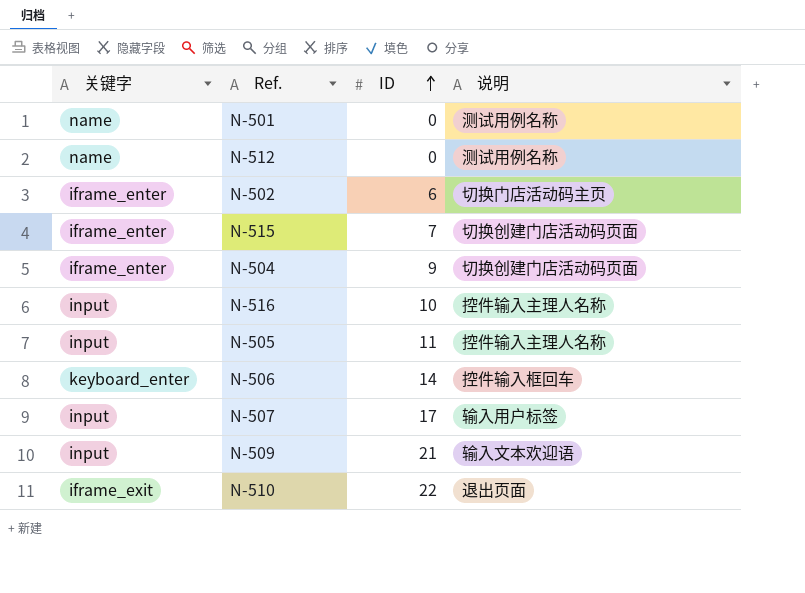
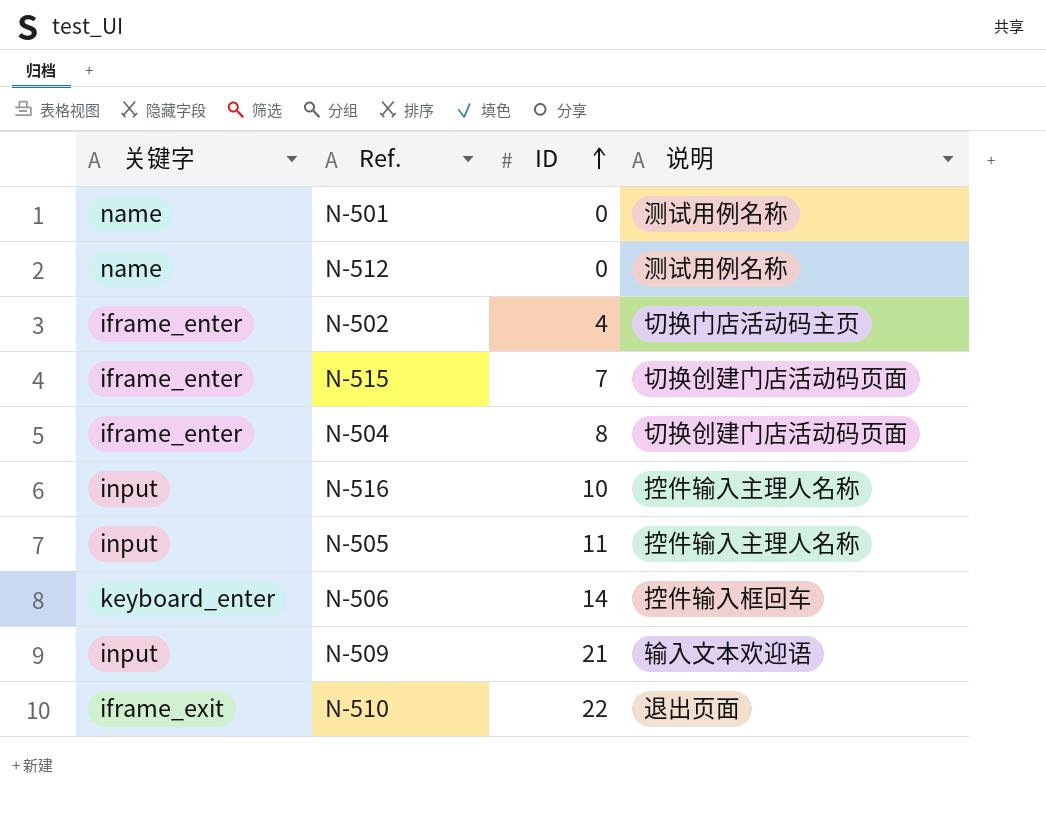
row N-507: input | 17 | 输入用户标签 -> none
N-502 | ID: 6 -> 4
N-504 | ID: 9 -> 8

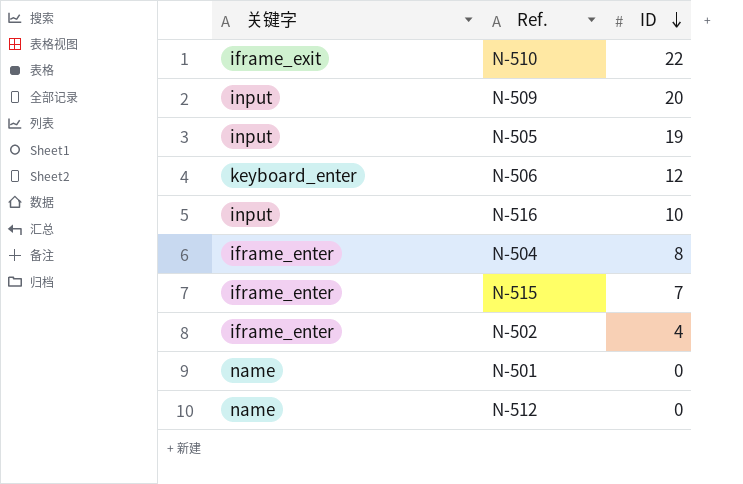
row order: ID ascending -> ID descending
column 说明 | position: 4 -> none
N-509 | ID: 21 -> 20
N-505 | ID: 11 -> 19
N-506 | ID: 14 -> 12

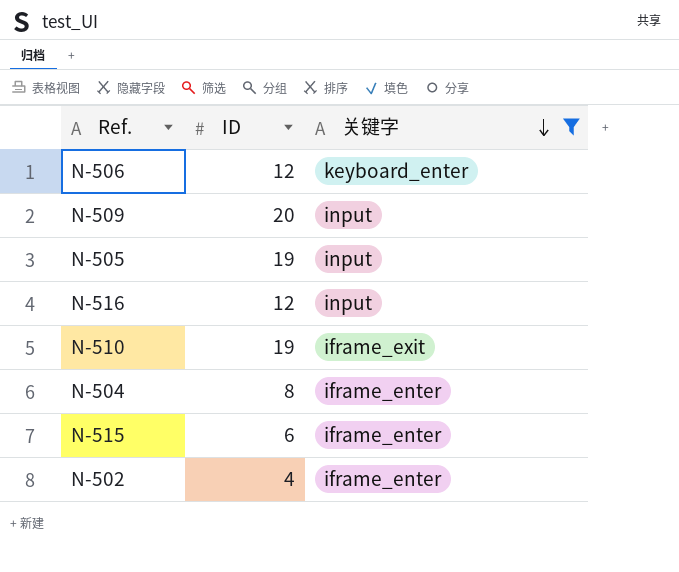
filter: none -> 关键字 != name
row order: ID descending -> 关键字 descending
column 关键字 | position: 1 -> 3
N-516 | ID: 10 -> 12
N-510 | ID: 22 -> 19
N-515 | ID: 7 -> 6

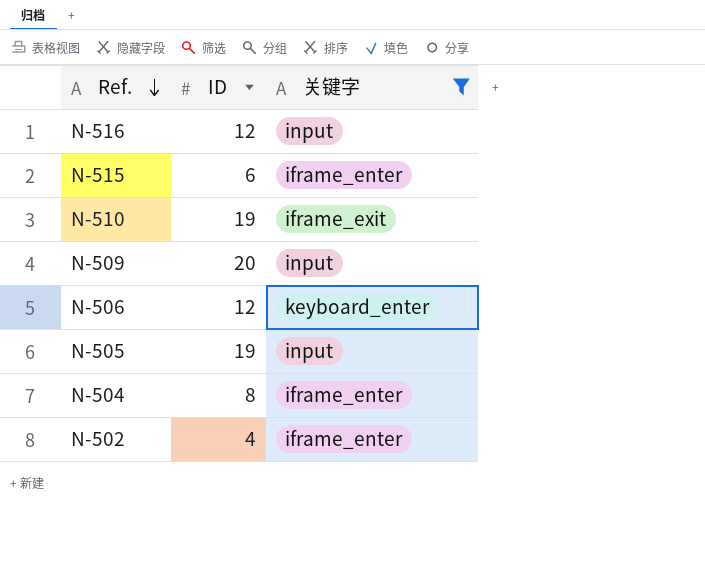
row order: 关键字 descending -> Ref. descending

